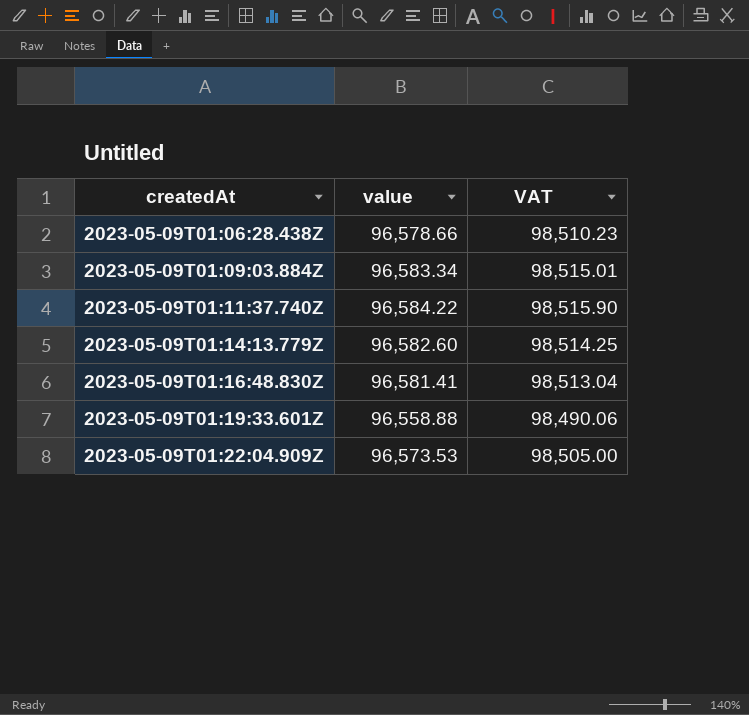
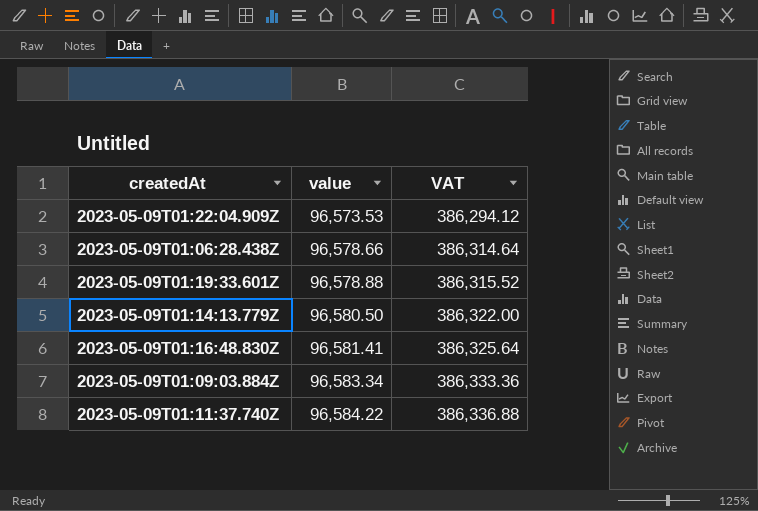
row order: createdAt ascending -> value ascending
column VAT | formula: [value] * 1.02 -> [value] * 4
2023-05-09T01:19:33.601Z | value: 96,558.88 -> 96,578.88
2023-05-09T01:14:13.779Z | value: 96,582.60 -> 96,580.50

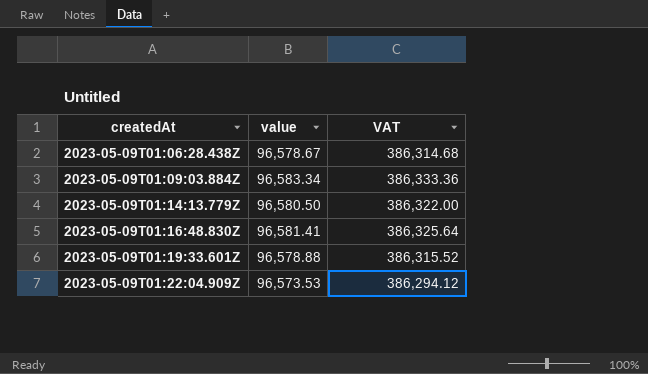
row order: value ascending -> createdAt ascending
row 2023-05-09T01:11:37.740Z: 96,584.22 | 386,336.88 -> none
2023-05-09T01:06:28.438Z | value: 96,578.66 -> 96,578.67
2023-05-09T01:06:28.438Z | VAT: 386,314.64 -> 386,314.68

